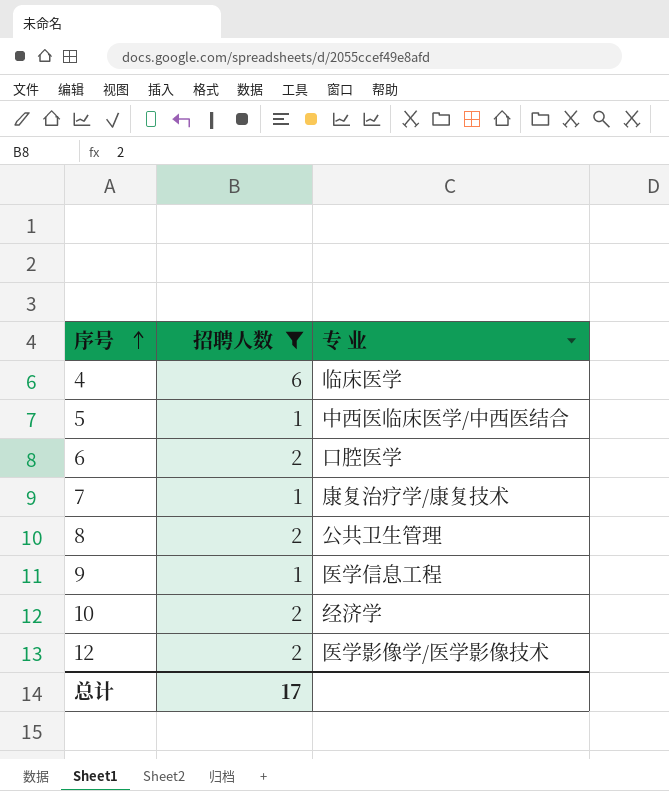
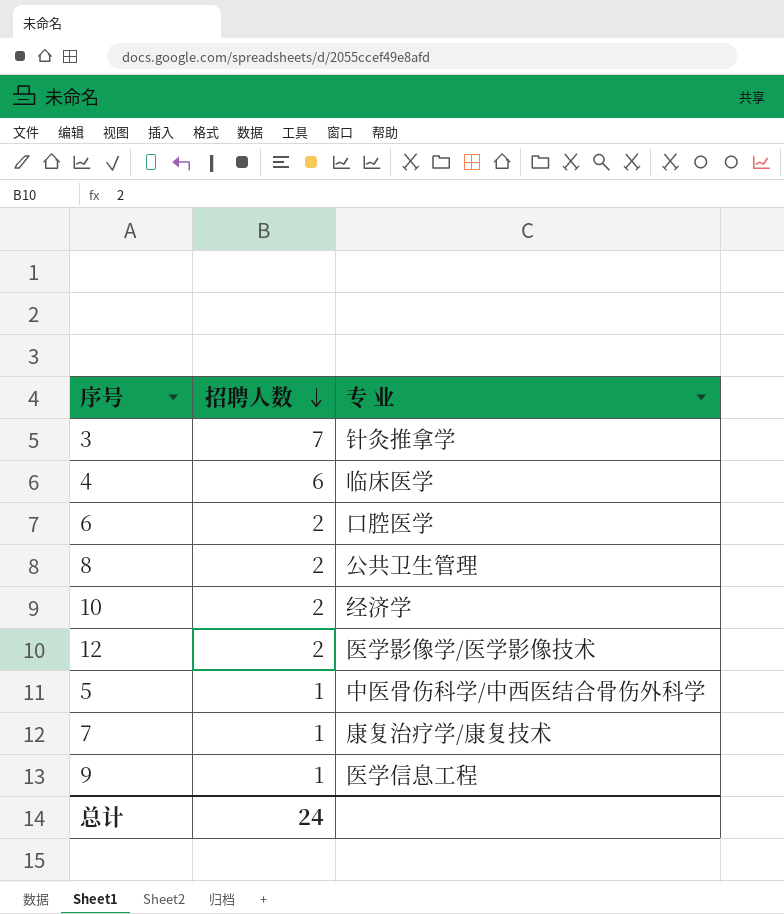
filter: 招聘人数 != 7 -> none
row order: 序号 ascending -> 招聘人数 descending
5 | 专 业: 中西医临床医学/中西医结合 -> 中医骨伤科学/中西医结合骨伤外科学
总计 | 招聘人数: 17 -> 24

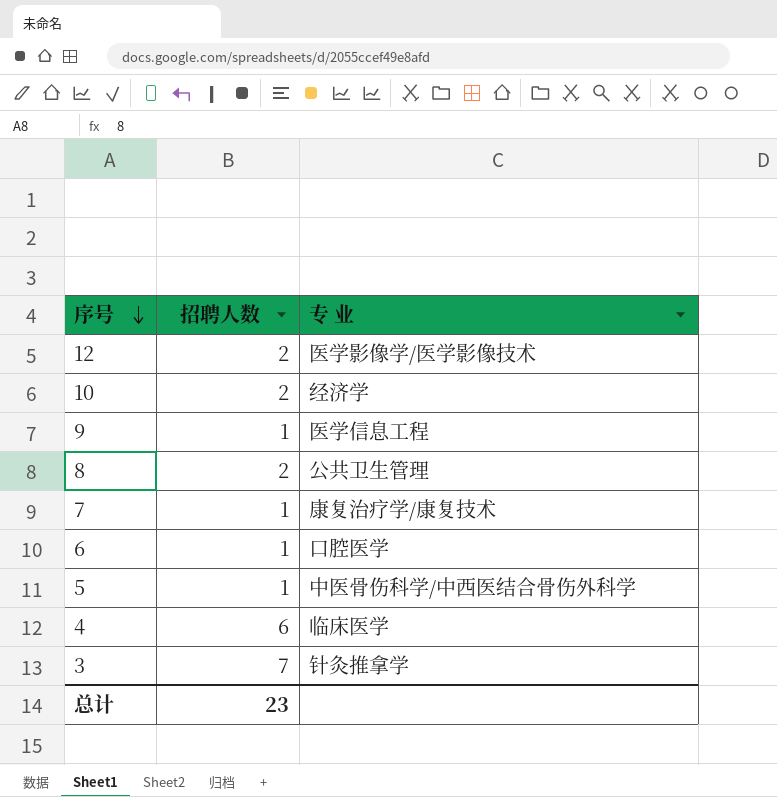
row order: 招聘人数 descending -> 序号 descending
6 | 招聘人数: 2 -> 1
总计 | 招聘人数: 24 -> 23

